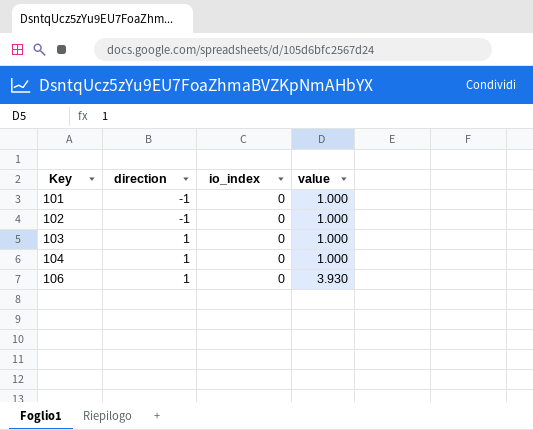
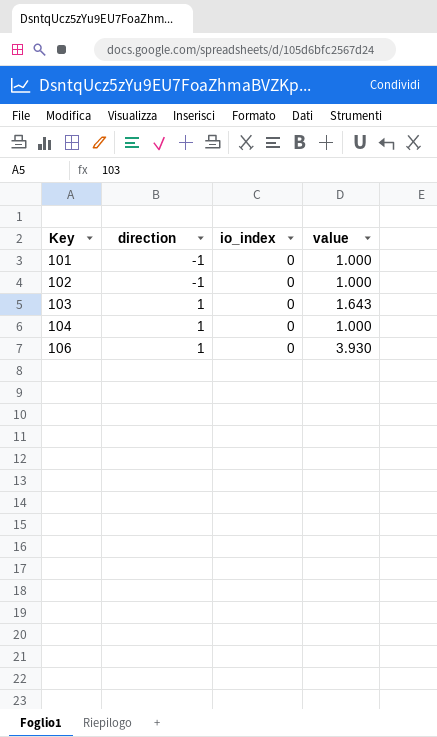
103 | value: 1.000 -> 1.643

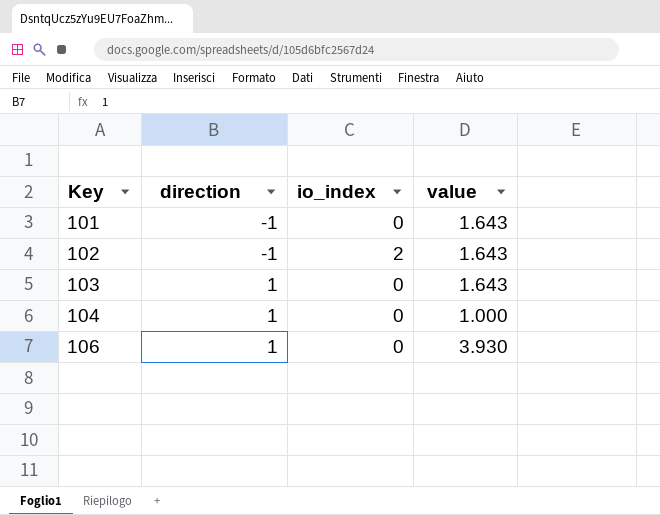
101 | value: 1.000 -> 1.643
102 | io_index: 0 -> 2
102 | value: 1.000 -> 1.643

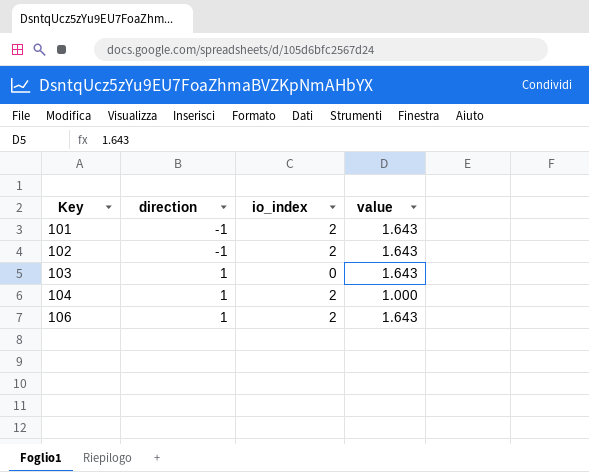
101 | io_index: 0 -> 2
104 | io_index: 0 -> 2
106 | io_index: 0 -> 2
106 | value: 3.930 -> 1.643

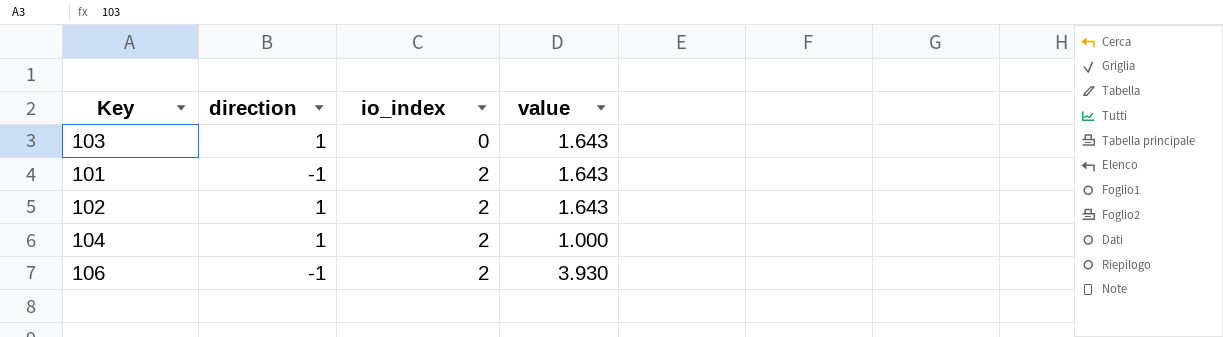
row order: Key ascending -> io_index ascending
102 | direction: -1 -> 1
106 | direction: 1 -> -1
106 | value: 1.643 -> 3.930

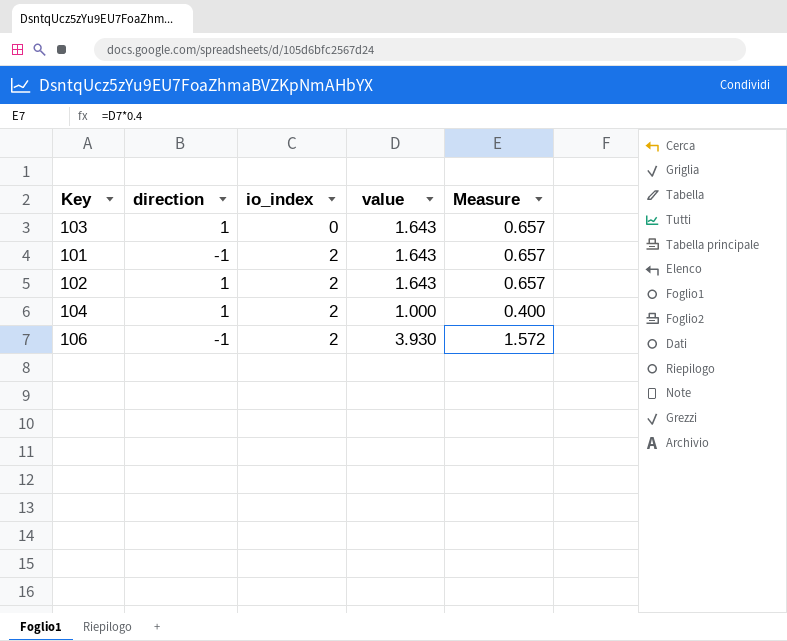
column Measure | formula: none -> [value] * 0.4

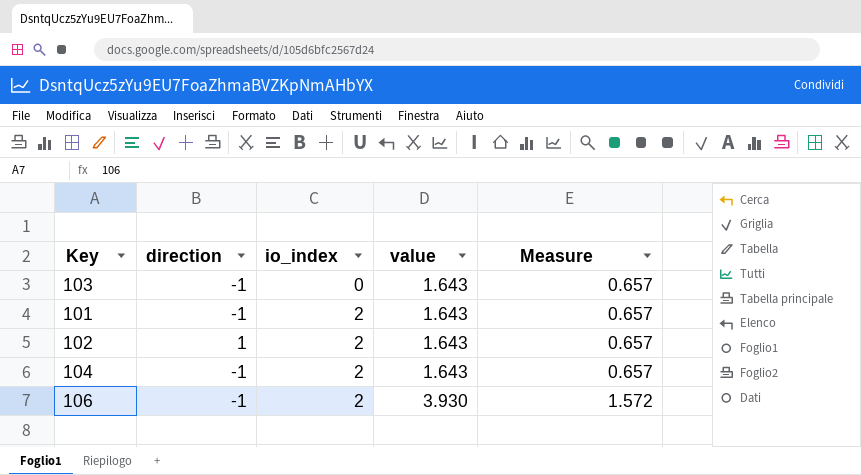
103 | direction: 1 -> -1
104 | direction: 1 -> -1
104 | value: 1.000 -> 1.643
104 | Measure: 0.400 -> 0.657

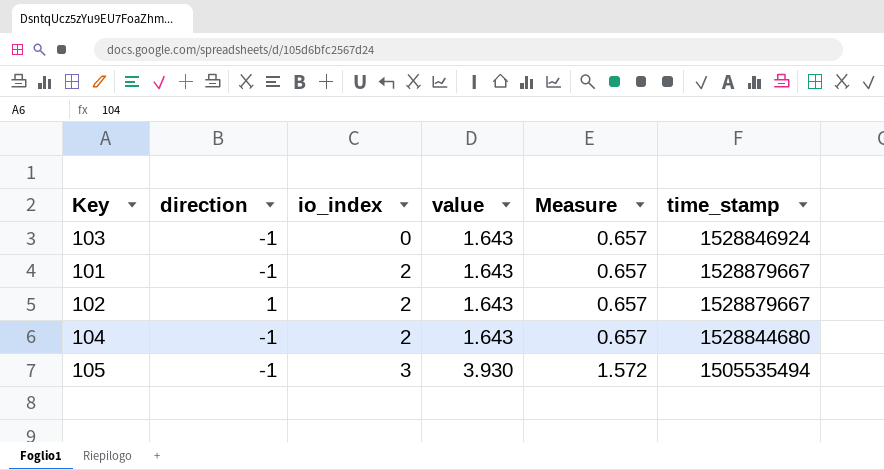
column time_stamp | position: none -> 6
row 106: -1 | 2 | 3.930 | 1.572 -> none
row 105: none -> -1 | 3 | 3.930 | 1.572 | 1505535494

